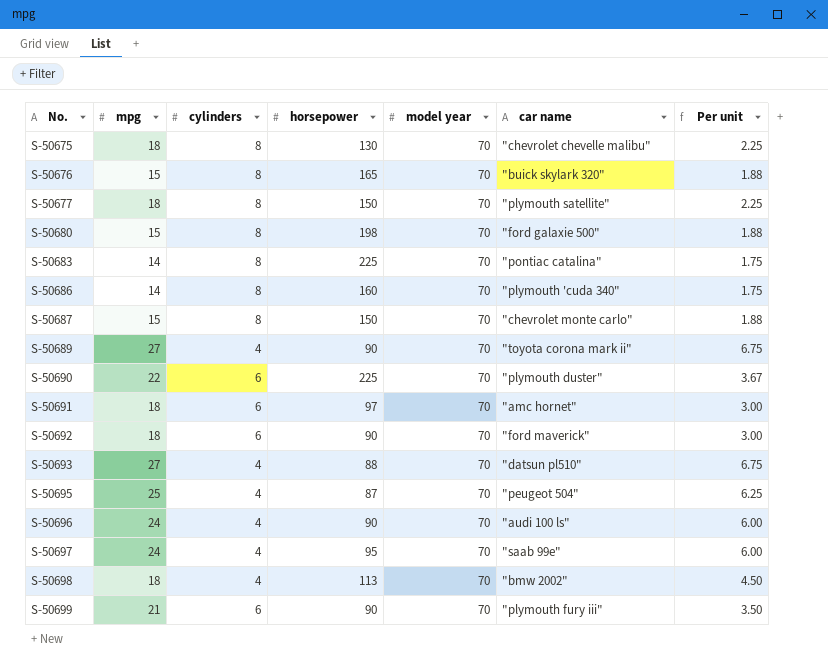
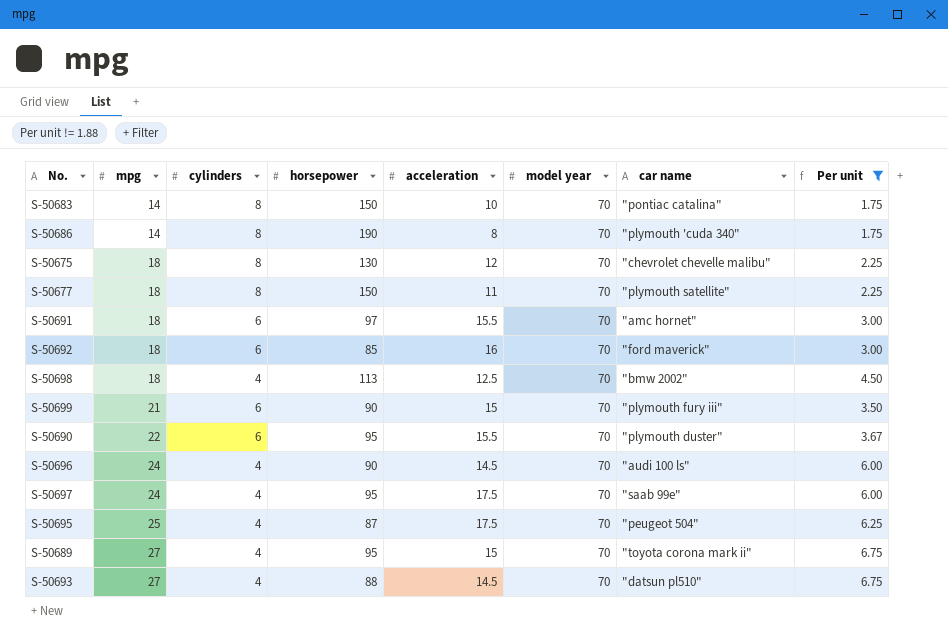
filter: none -> Per unit != 1.88
row order: No. ascending -> mpg ascending
column acceleration | position: none -> 5
S-50683 | horsepower: 225 -> 150
S-50686 | horsepower: 160 -> 190
S-50692 | horsepower: 90 -> 85
S-50690 | horsepower: 225 -> 95
S-50689 | horsepower: 90 -> 95

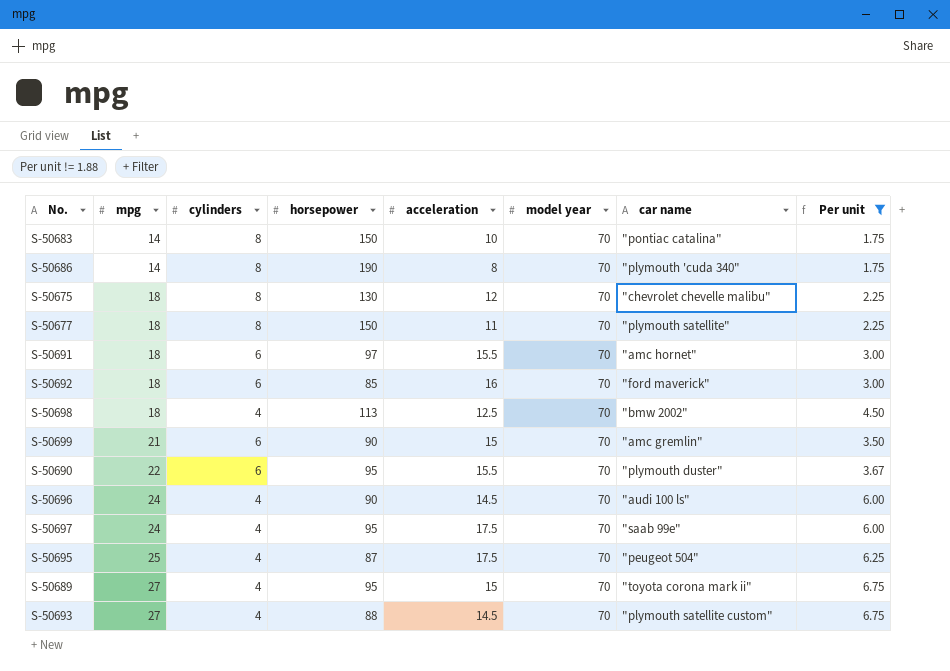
S-50699 | car name: "plymouth fury iii" -> "amc gremlin"
S-50693 | car name: "datsun pl510" -> "plymouth satellite custom"

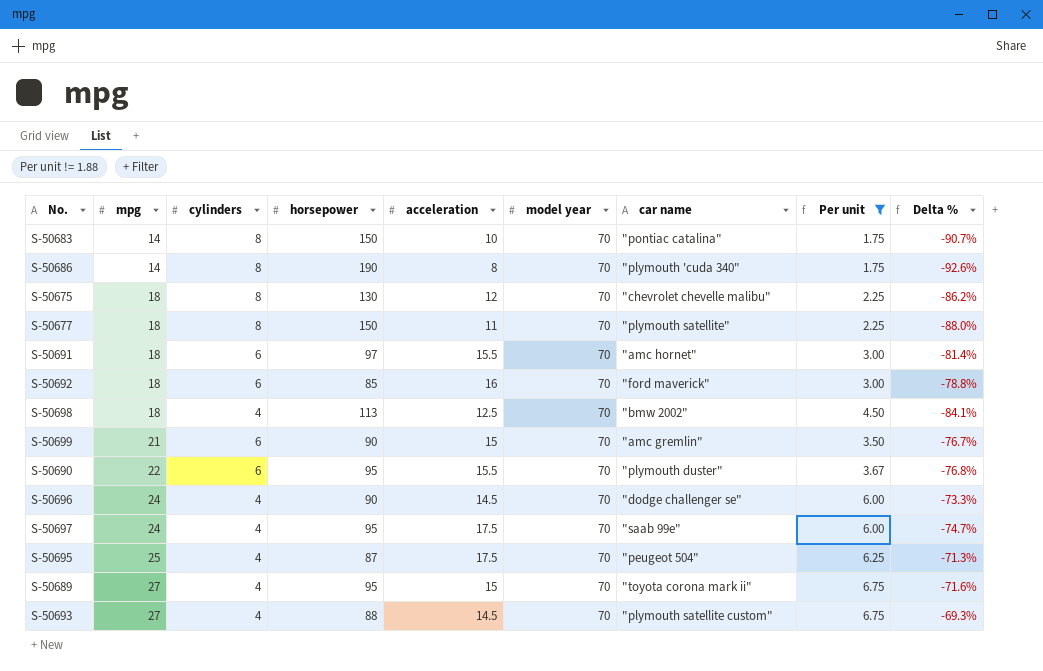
column Delta % | formula: none -> ([mpg] - [horsepower]) / [horsepower]
S-50696 | car name: "audi 100 ls" -> "dodge challenger se"

